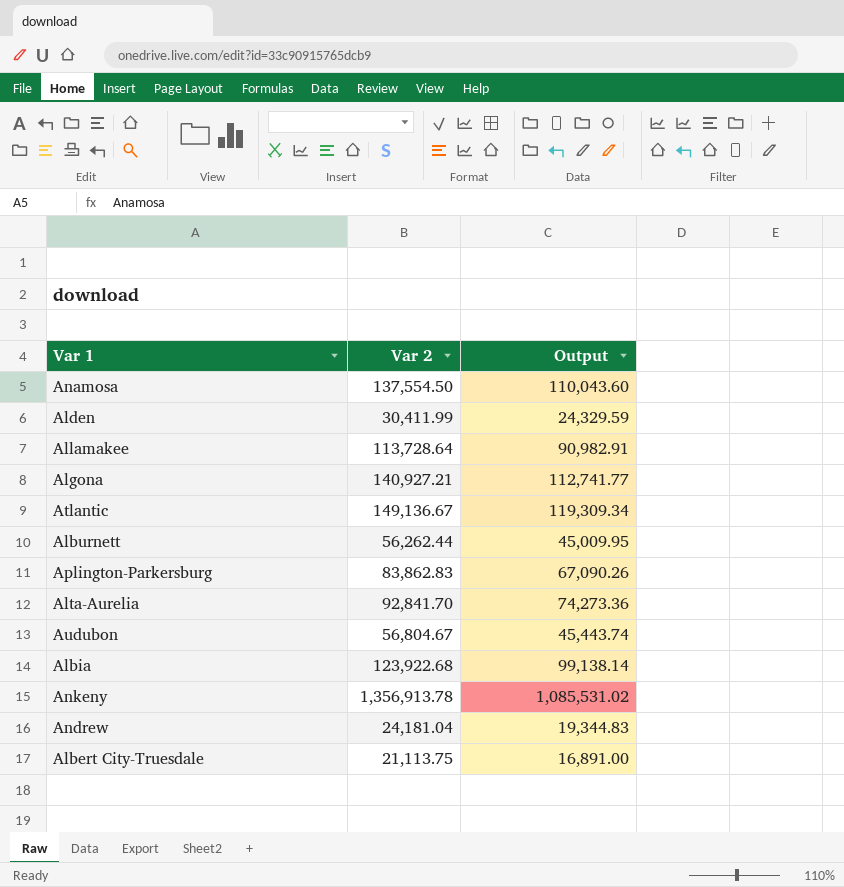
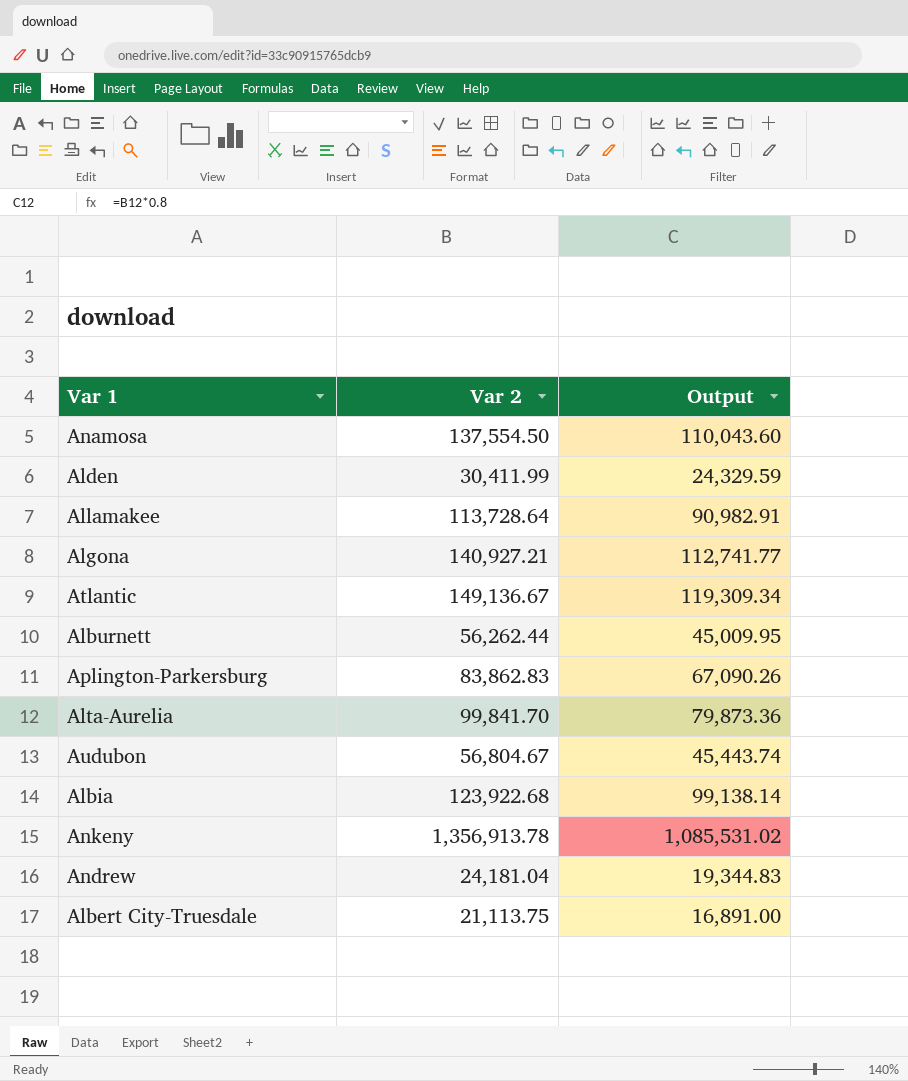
Alta-Aurelia | Var 2: 92,841.70 -> 99,841.70
Alta-Aurelia | Output: 74,273.36 -> 79,873.36

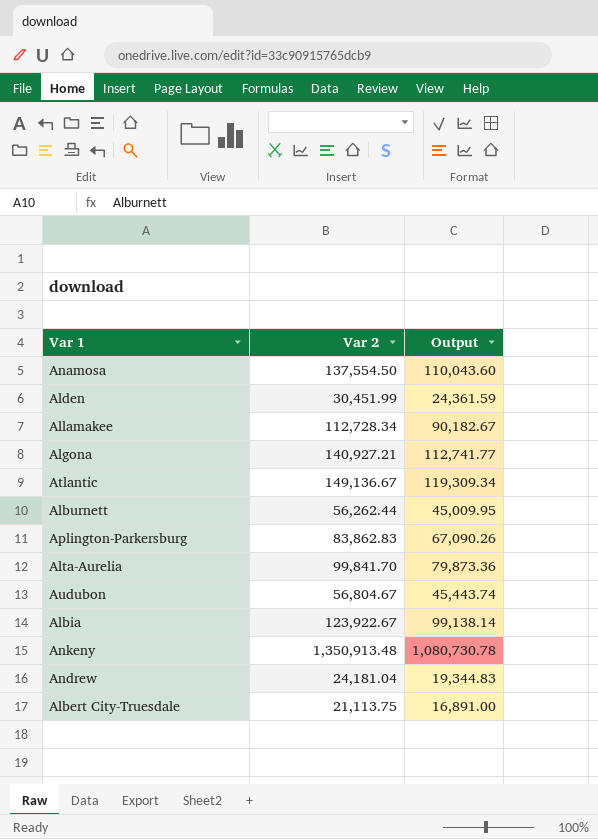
Alden | Var 2: 30,411.99 -> 30,451.99
Alden | Output: 24,329.59 -> 24,361.59
Allamakee | Var 2: 113,728.64 -> 112,728.34
Allamakee | Output: 90,982.91 -> 90,182.67
Albia | Var 2: 123,922.68 -> 123,922.67
Ankeny | Var 2: 1,356,913.78 -> 1,350,913.48
Ankeny | Output: 1,085,531.02 -> 1,080,730.78

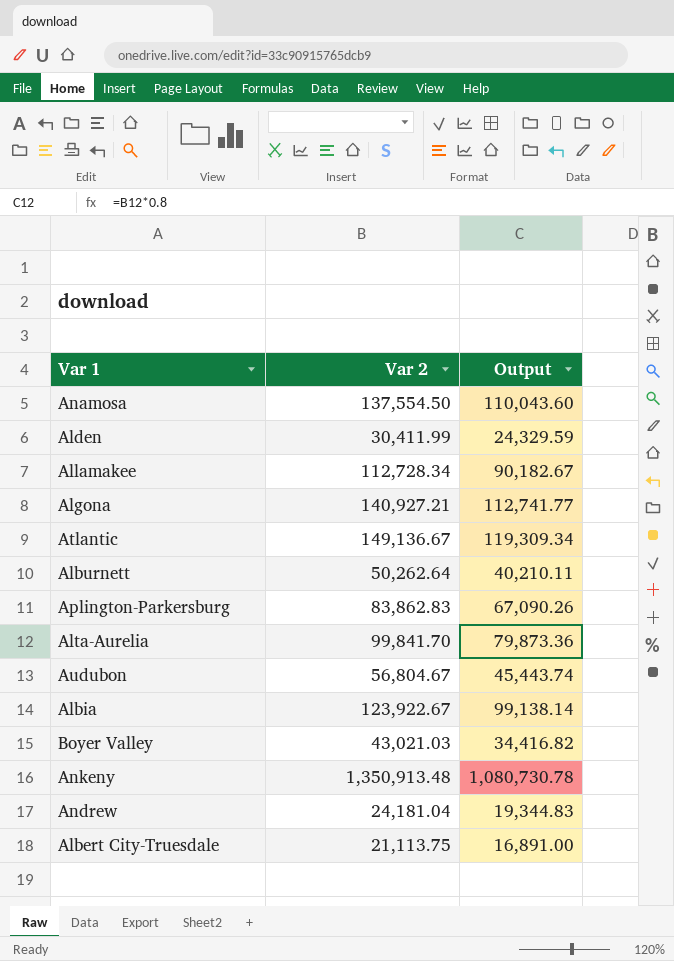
Alden | Var 2: 30,451.99 -> 30,411.99
Alden | Output: 24,361.59 -> 24,329.59
Alburnett | Var 2: 56,262.44 -> 50,262.64
Alburnett | Output: 45,009.95 -> 40,210.11
row Boyer Valley: none -> 43,021.03 | 34,416.82

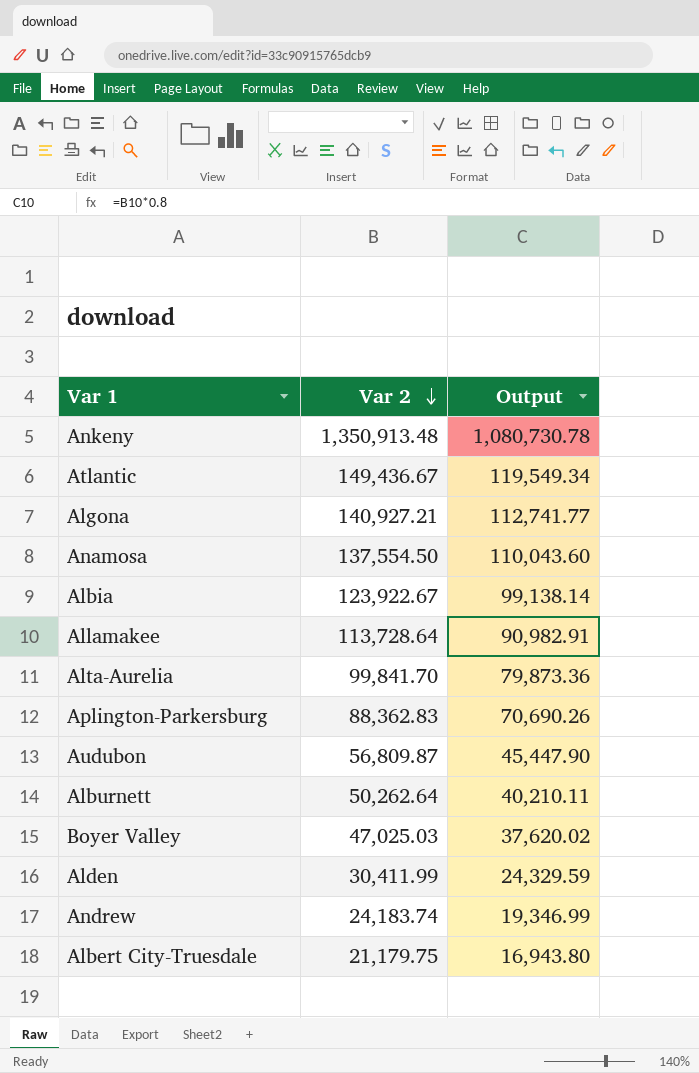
row order: none -> Var 2 descending
Atlantic | Var 2: 149,136.67 -> 149,436.67
Atlantic | Output: 119,309.34 -> 119,549.34
Allamakee | Var 2: 112,728.34 -> 113,728.64
Allamakee | Output: 90,182.67 -> 90,982.91
Aplington-Parkersburg | Var 2: 83,862.83 -> 88,362.83
Aplington-Parkersburg | Output: 67,090.26 -> 70,690.26
Audubon | Var 2: 56,804.67 -> 56,809.87
Audubon | Output: 45,443.74 -> 45,447.90
Boyer Valley | Var 2: 43,021.03 -> 47,025.03
Boyer Valley | Output: 34,416.82 -> 37,620.02
Andrew | Var 2: 24,181.04 -> 24,183.74
Andrew | Output: 19,344.83 -> 19,346.99
Albert City-Truesdale | Var 2: 21,113.75 -> 21,179.75
Albert City-Truesdale | Output: 16,891.00 -> 16,943.80

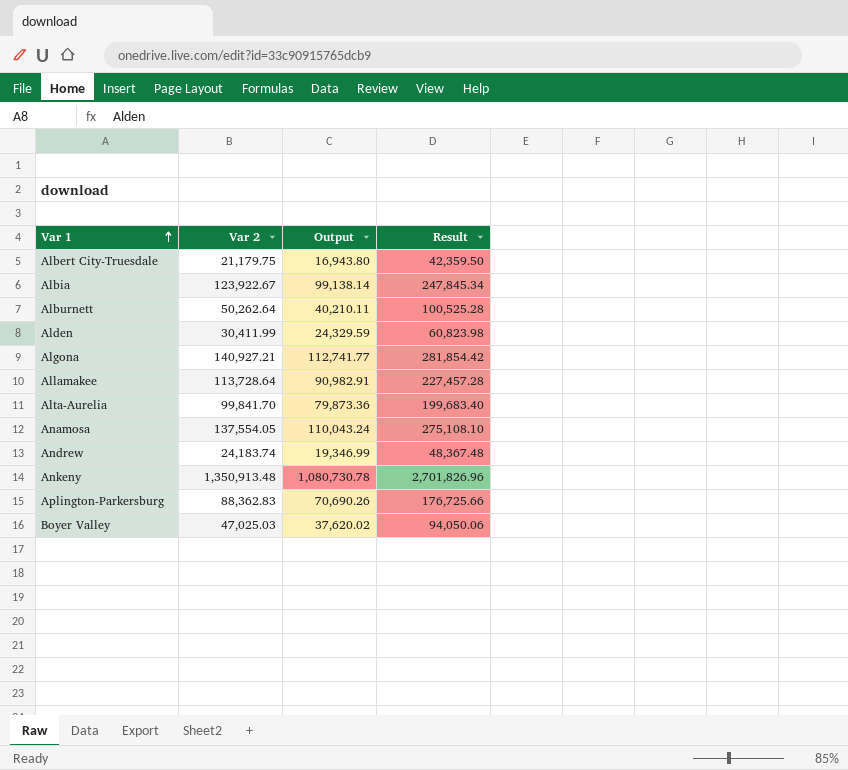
row order: Var 2 descending -> Var 1 ascending
column Result | formula: none -> [Var 2] * 2
row Atlantic: 149,436.67 | 119,549.34 -> none
row Audubon: 56,809.87 | 45,447.90 -> none
Anamosa | Var 2: 137,554.50 -> 137,554.05
Anamosa | Output: 110,043.60 -> 110,043.24

